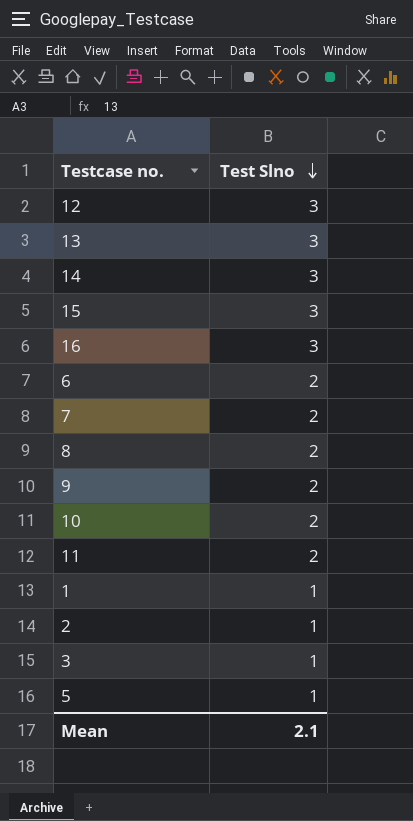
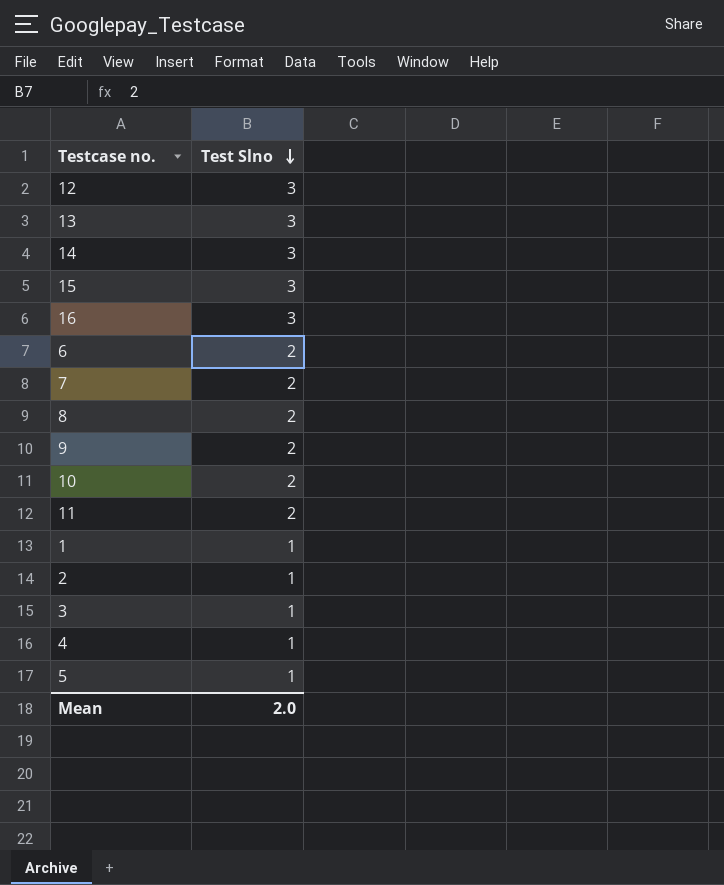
row 4: none -> 1
Mean | Test Slno: 2.1 -> 2.0

